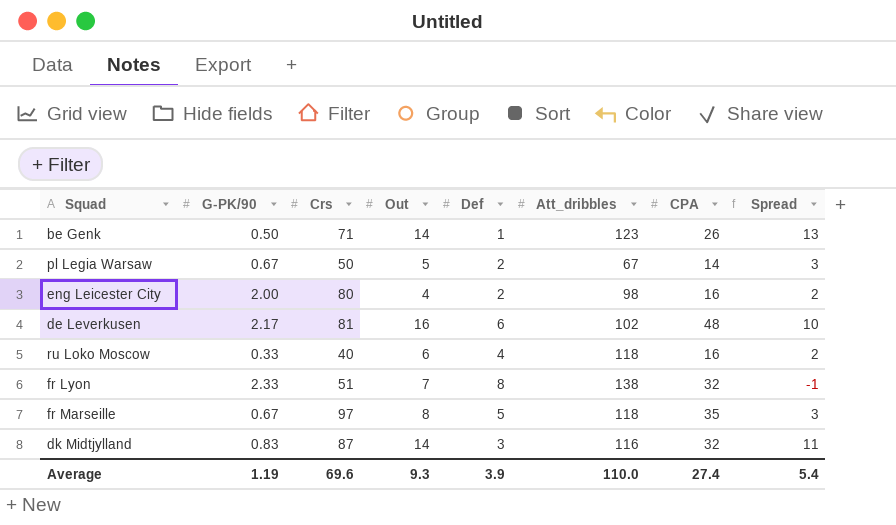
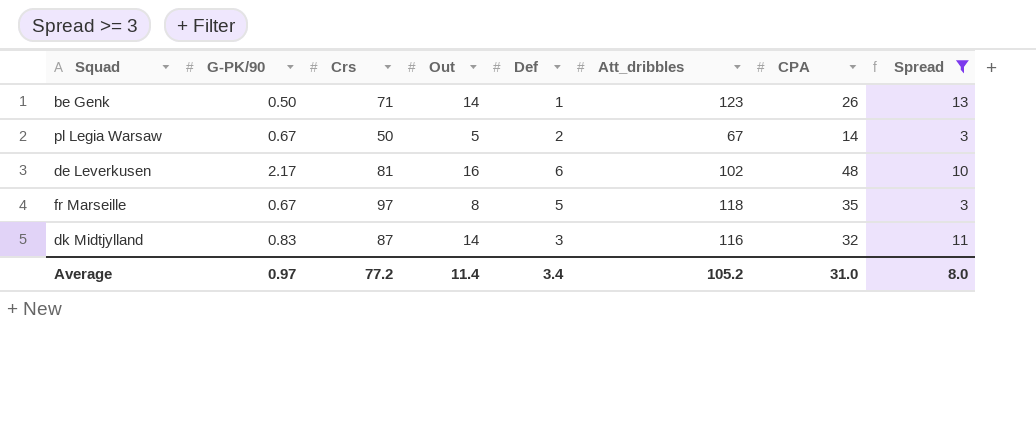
filter: none -> Spread >= 3
Average | G-PK/90: 1.19 -> 0.97
Average | Crs: 69.6 -> 77.2
Average | Out: 9.3 -> 11.4
Average | Def: 3.9 -> 3.4
Average | Att_dribbles: 110.0 -> 105.2
Average | CPA: 27.4 -> 31.0
Average | Spread: 5.4 -> 8.0

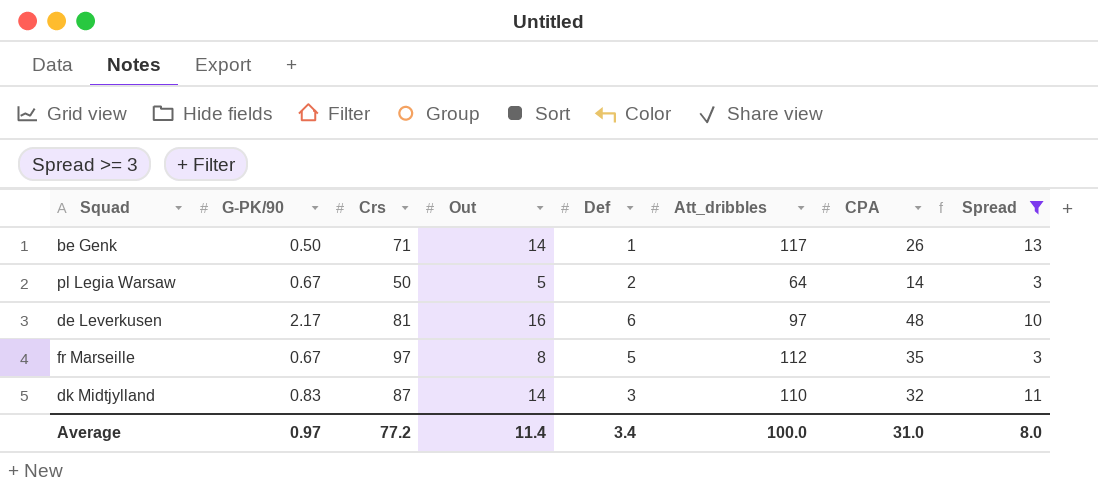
be Genk | Att_dribbles: 123 -> 117
pl Legia Warsaw | Att_dribbles: 67 -> 64
de Leverkusen | Att_dribbles: 102 -> 97
fr Marseille | Att_dribbles: 118 -> 112
dk Midtjylland | Att_dribbles: 116 -> 110
Average | Att_dribbles: 105.2 -> 100.0

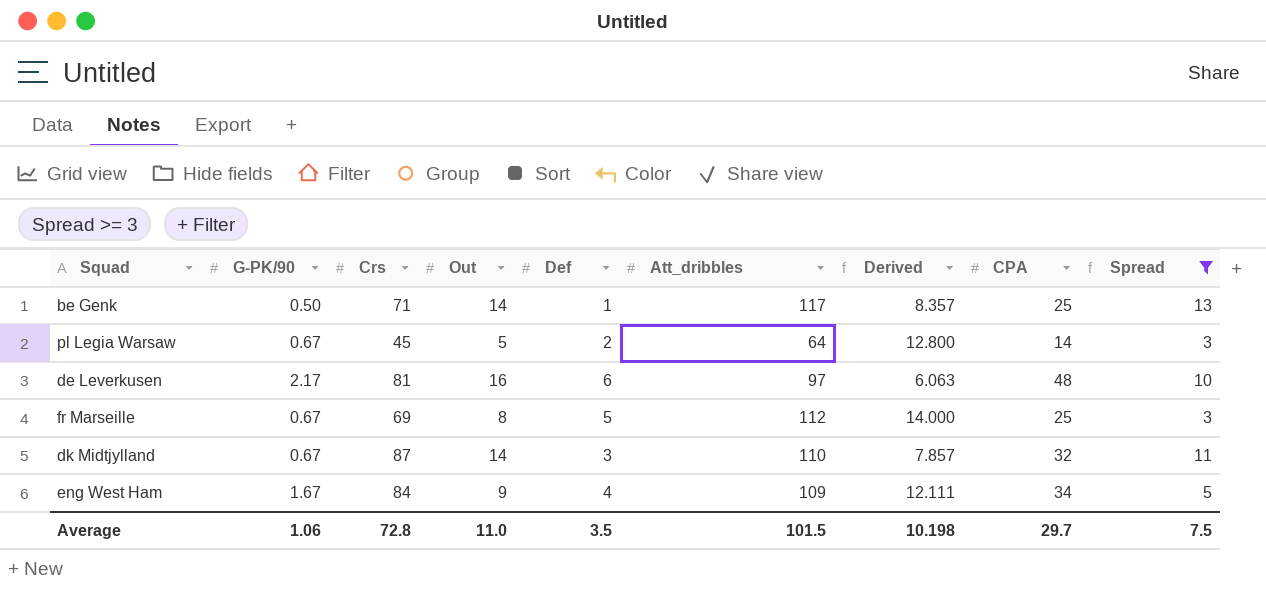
column Derived | formula: none -> [Att_dribbles] / [Out]
be Genk | CPA: 26 -> 25
pl Legia Warsaw | Crs: 50 -> 45
fr Marseille | Crs: 97 -> 69
fr Marseille | CPA: 35 -> 25
dk Midtjylland | G-PK/90: 0.83 -> 0.67
row eng West Ham: none -> 1.67 | 84 | 9 | 4 | 109 | 12.111 | 34 | 5
Average | G-PK/90: 0.97 -> 1.06
Average | Crs: 77.2 -> 72.8
Average | Out: 11.4 -> 11.0
Average | Def: 3.4 -> 3.5
Average | Att_dribbles: 100.0 -> 101.5
Average | CPA: 31.0 -> 29.7
Average | Spread: 8.0 -> 7.5

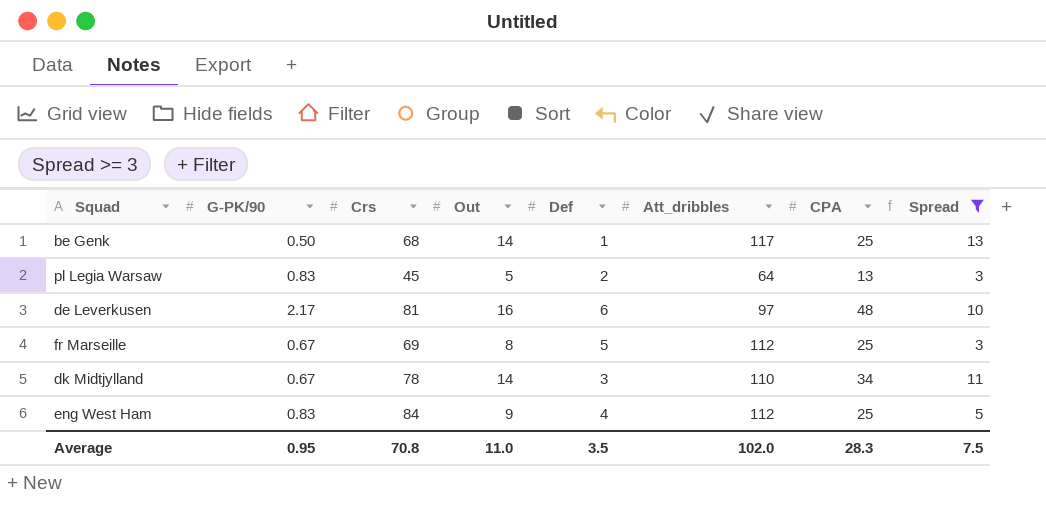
column Derived | formula: [Att_dribbles] / [Out] -> none
be Genk | Crs: 71 -> 68
pl Legia Warsaw | G-PK/90: 0.67 -> 0.83
pl Legia Warsaw | CPA: 14 -> 13
dk Midtjylland | Crs: 87 -> 78
dk Midtjylland | CPA: 32 -> 34
eng West Ham | G-PK/90: 1.67 -> 0.83
eng West Ham | Att_dribbles: 109 -> 112
eng West Ham | CPA: 34 -> 25
Average | G-PK/90: 1.06 -> 0.95
Average | Crs: 72.8 -> 70.8
Average | Att_dribbles: 101.5 -> 102.0
Average | CPA: 29.7 -> 28.3

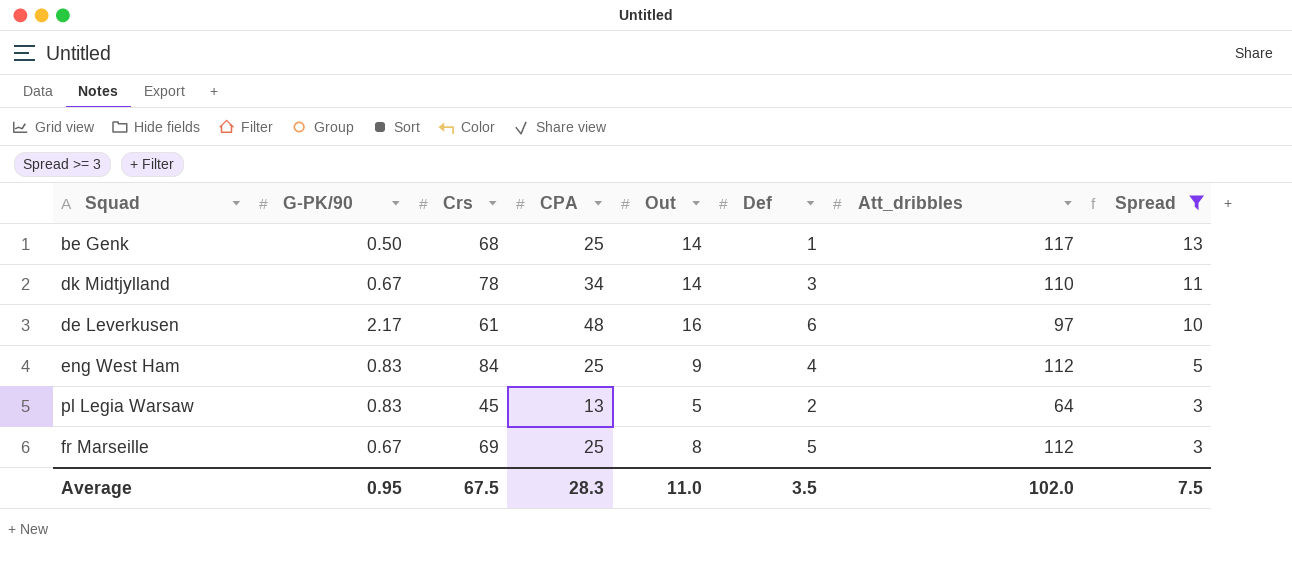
row order: none -> Spread descending
column CPA | position: 7 -> 4
de Leverkusen | Crs: 81 -> 61
Average | Crs: 70.8 -> 67.5

